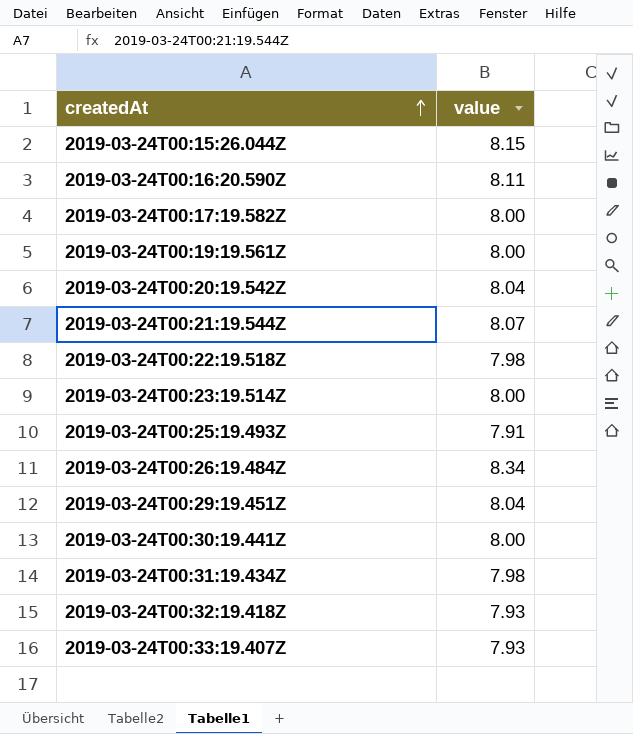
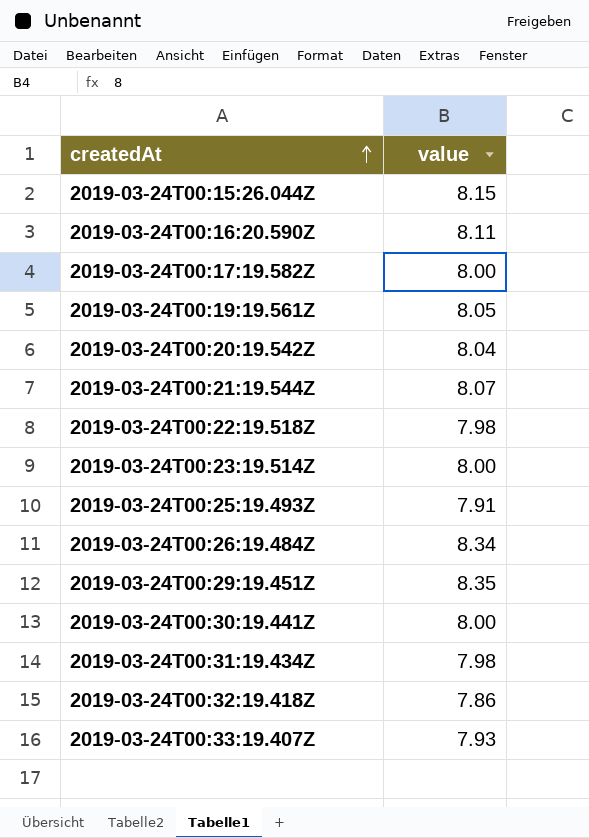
2019-03-24T00:19:19.561Z | value: 8.00 -> 8.05
2019-03-24T00:29:19.451Z | value: 8.04 -> 8.35
2019-03-24T00:32:19.418Z | value: 7.93 -> 7.86

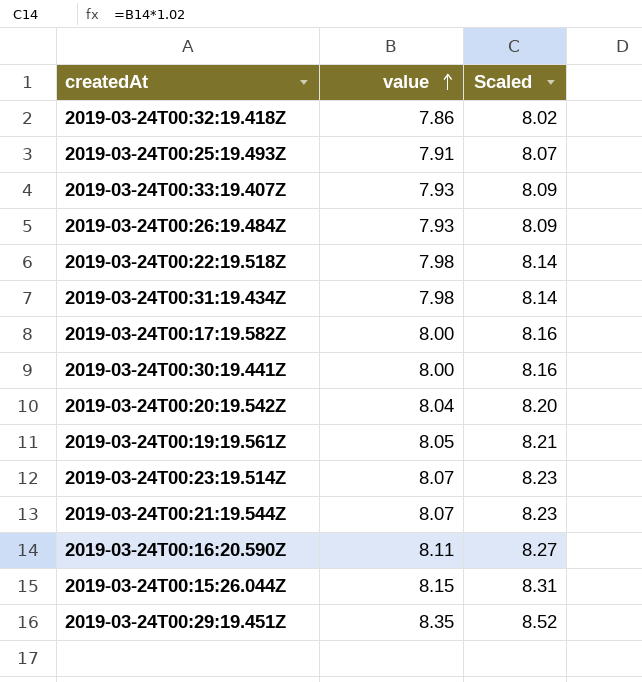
row order: createdAt ascending -> value ascending
column Scaled | formula: none -> [value] * 1.02
2019-03-24T00:26:19.484Z | value: 8.34 -> 7.93
2019-03-24T00:23:19.514Z | value: 8.00 -> 8.07

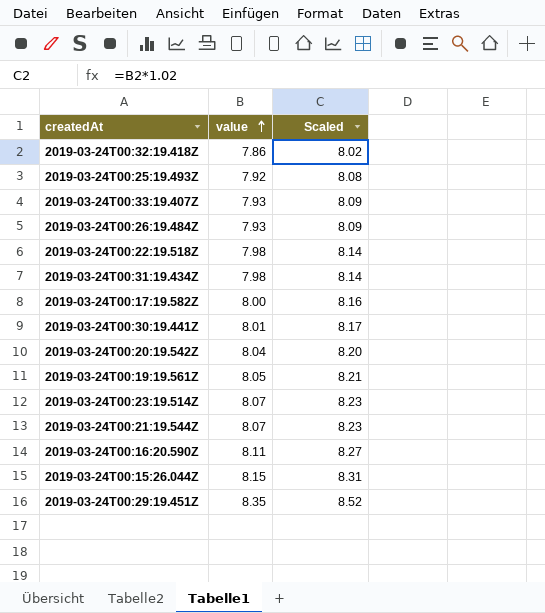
2019-03-24T00:25:19.493Z | value: 7.91 -> 7.92
2019-03-24T00:25:19.493Z | Scaled: 8.07 -> 8.08
2019-03-24T00:30:19.441Z | value: 8.00 -> 8.01
2019-03-24T00:30:19.441Z | Scaled: 8.16 -> 8.17

